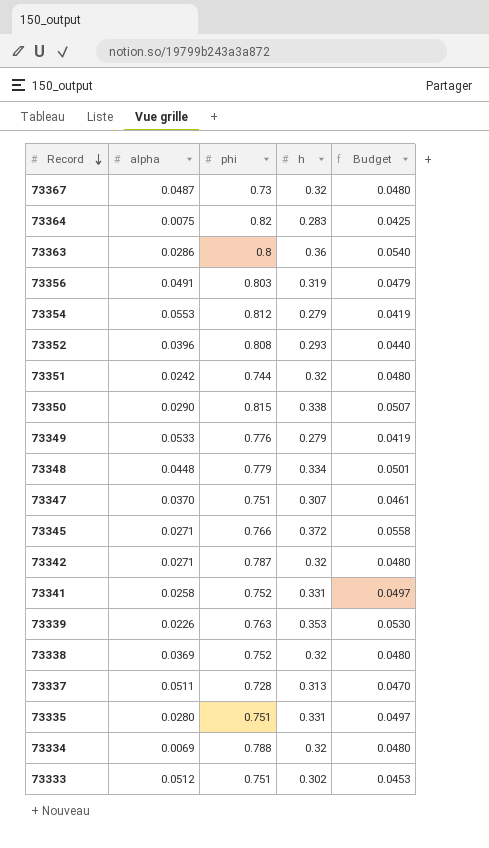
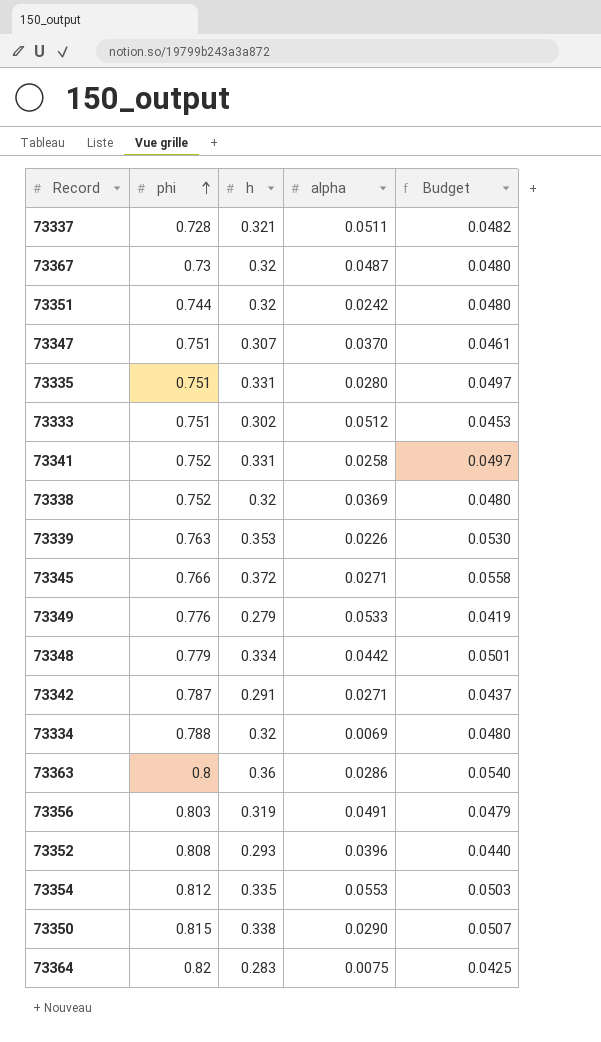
row order: Record descending -> phi ascending
column alpha | position: 2 -> 4
73337 | h: 0.313 -> 0.321
73337 | Budget: 0.0470 -> 0.0482
73348 | alpha: 0.0448 -> 0.0442
73342 | h: 0.32 -> 0.291
73342 | Budget: 0.0480 -> 0.0437
73354 | h: 0.279 -> 0.335
73354 | Budget: 0.0419 -> 0.0503

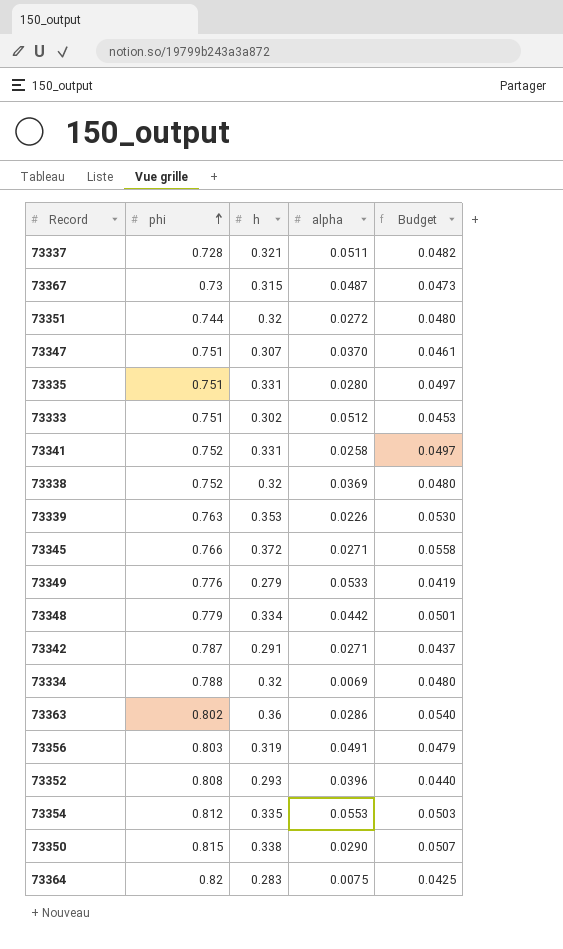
73367 | h: 0.32 -> 0.315
73367 | Budget: 0.0480 -> 0.0473
73351 | alpha: 0.0242 -> 0.0272
73363 | phi: 0.8 -> 0.802

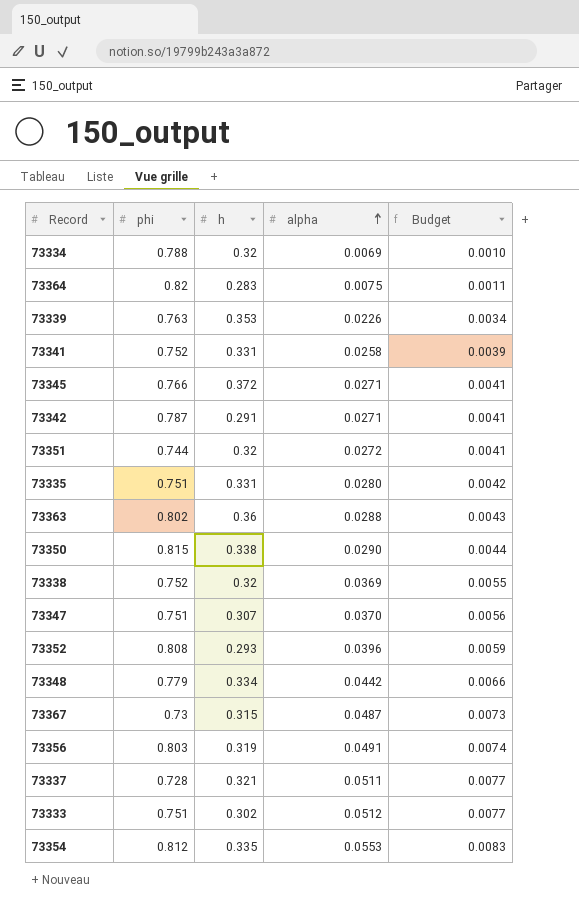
row order: phi ascending -> alpha ascending
column Budget | formula: [h] * 0.15 -> [alpha] * 0.15
row 73349: 0.776 | 0.279 | 0.0533 | 0.0419 -> none
73363 | alpha: 0.0286 -> 0.0288

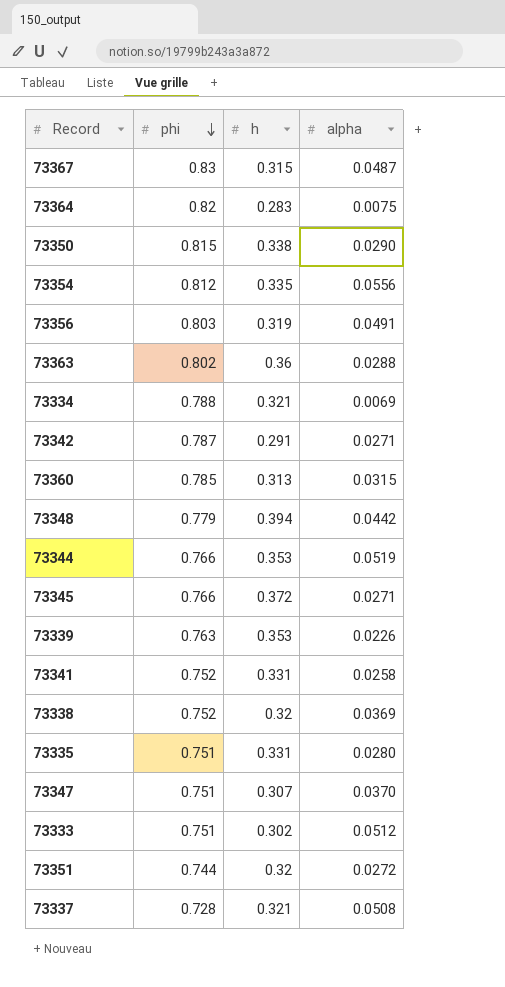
row order: alpha ascending -> phi descending
column Budget | formula: [alpha] * 0.15 -> none
row 73352: 0.808 | 0.293 | 0.0396 | 0.0059 -> none
73367 | phi: 0.73 -> 0.83
73354 | alpha: 0.0553 -> 0.0556
73334 | h: 0.32 -> 0.321
row 73360: none -> 0.785 | 0.313 | 0.0315
73348 | h: 0.334 -> 0.394
row 73344: none -> 0.766 | 0.353 | 0.0519
73337 | alpha: 0.0511 -> 0.0508

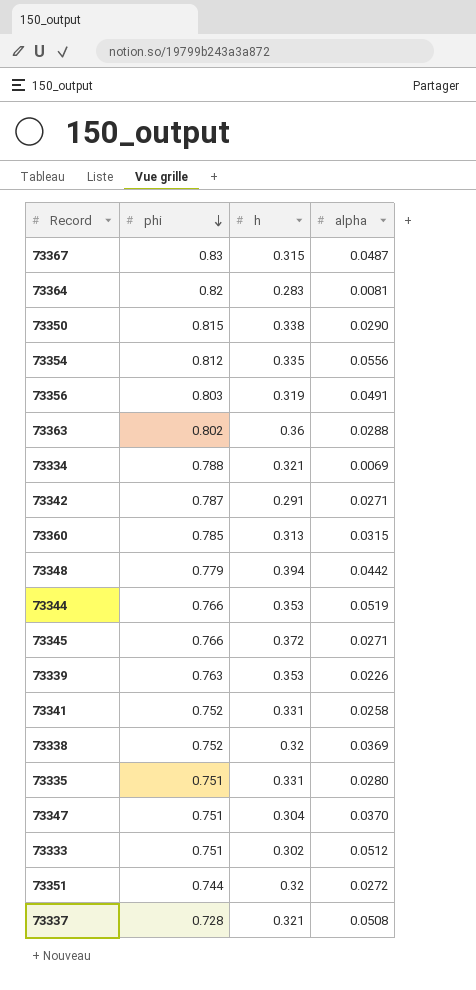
73364 | alpha: 0.0075 -> 0.0081
73347 | h: 0.307 -> 0.304

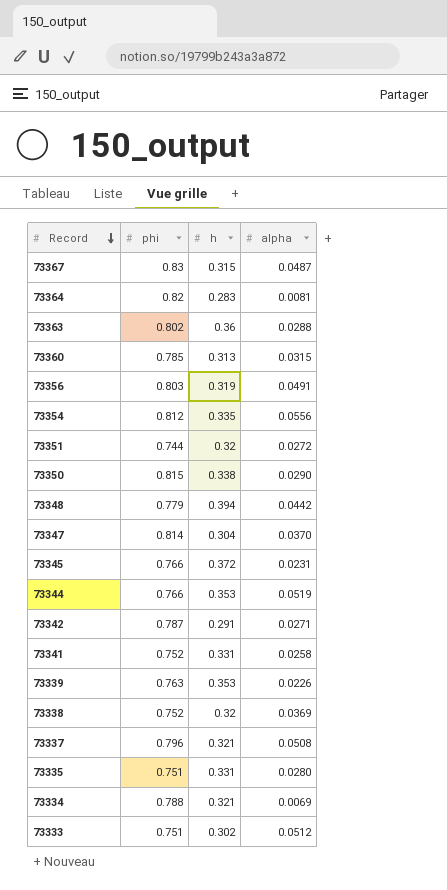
row order: phi descending -> Record descending
73347 | phi: 0.751 -> 0.814
73345 | alpha: 0.0271 -> 0.0231
73337 | phi: 0.728 -> 0.796

